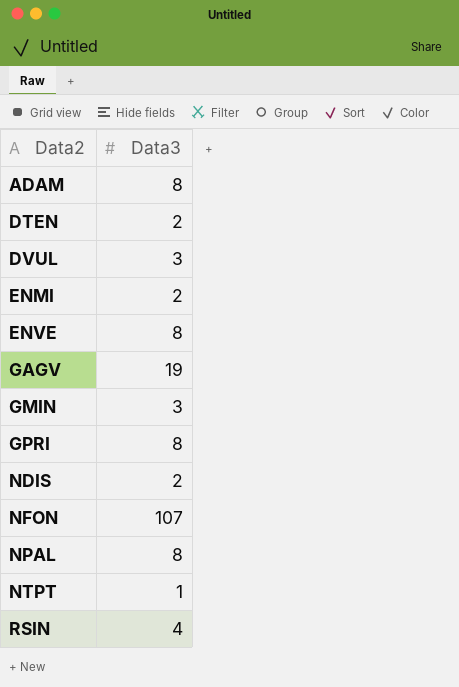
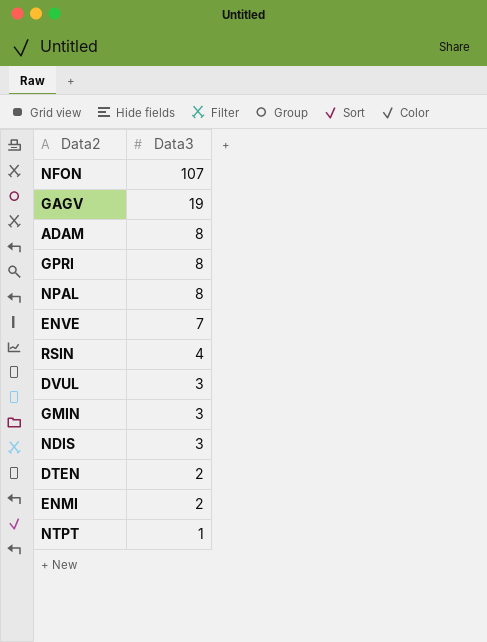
row order: Data2 ascending -> Data3 descending
ENVE | Data3: 8 -> 7
NDIS | Data3: 2 -> 3

